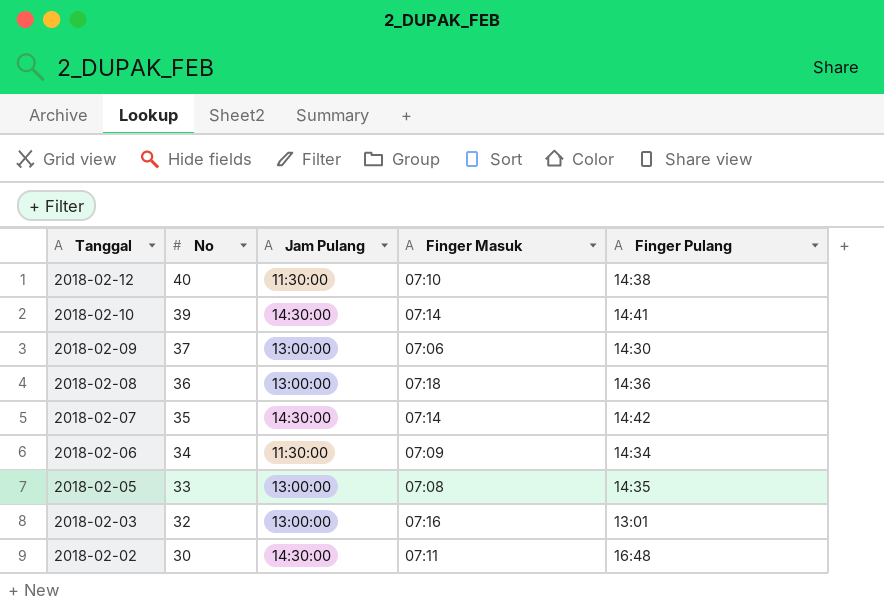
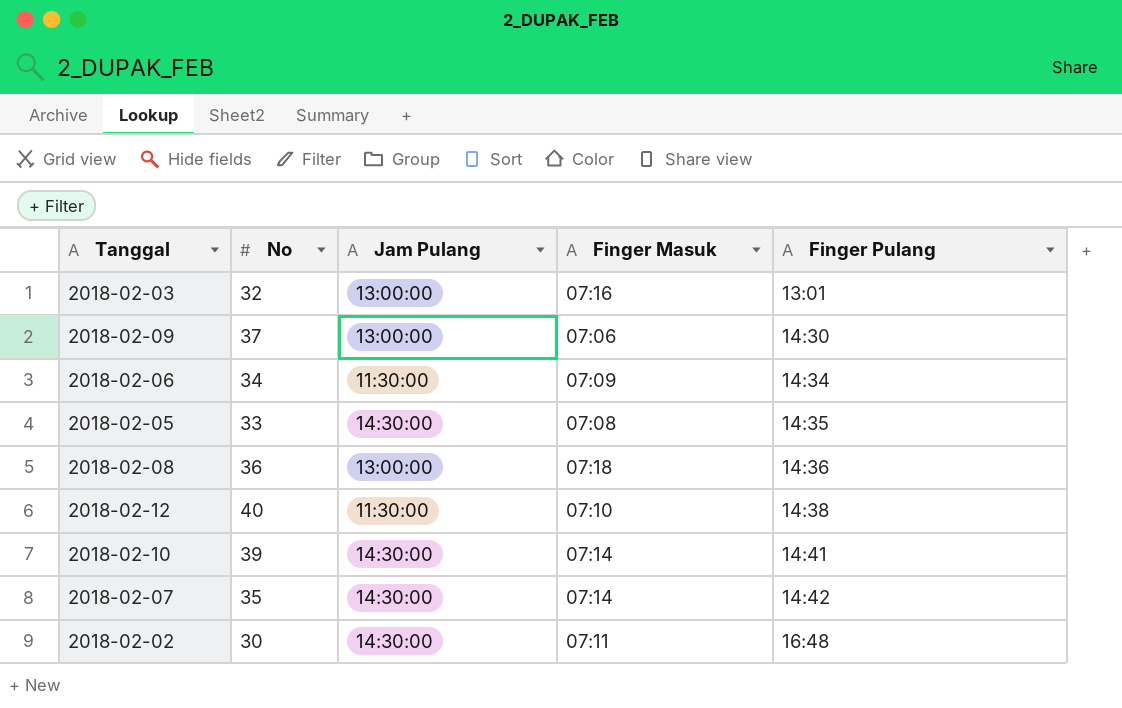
row order: Tanggal descending -> Finger Pulang ascending
2018-02-05 | Jam Pulang: 13:00:00 -> 14:30:00

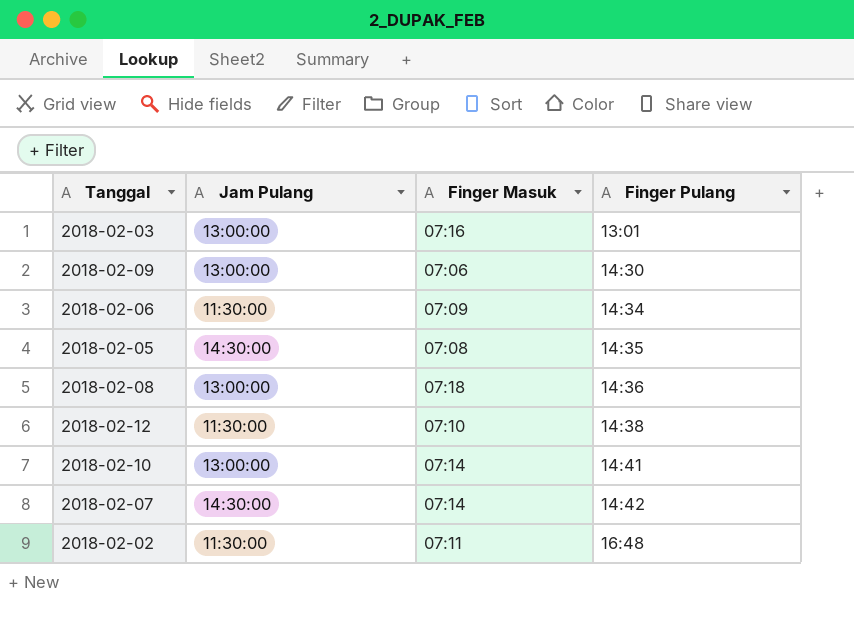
column No | position: 2 -> none
2018-02-10 | Jam Pulang: 14:30:00 -> 13:00:00
2018-02-02 | Jam Pulang: 14:30:00 -> 11:30:00

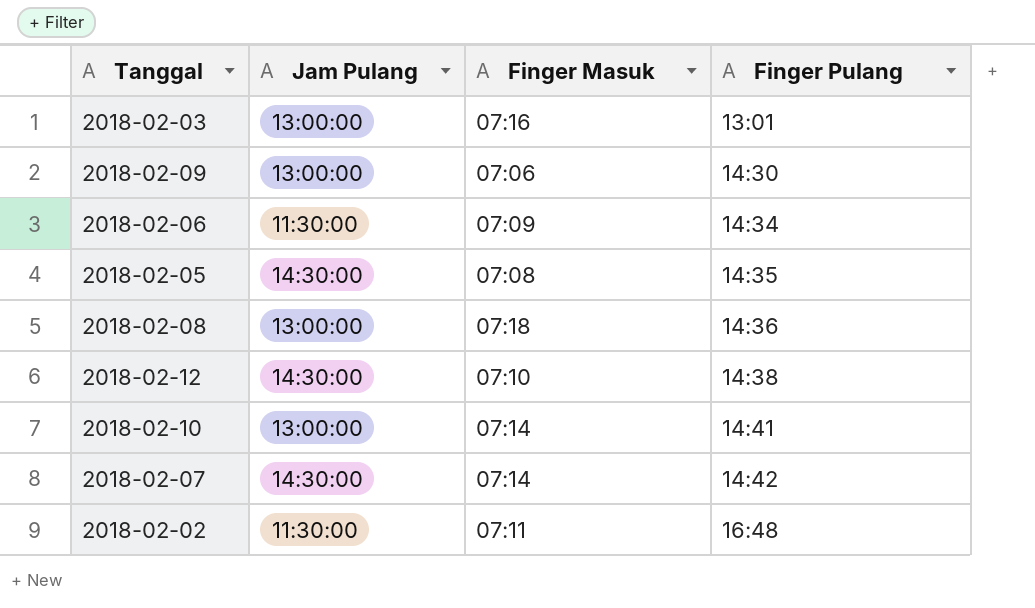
2018-02-12 | Jam Pulang: 11:30:00 -> 14:30:00

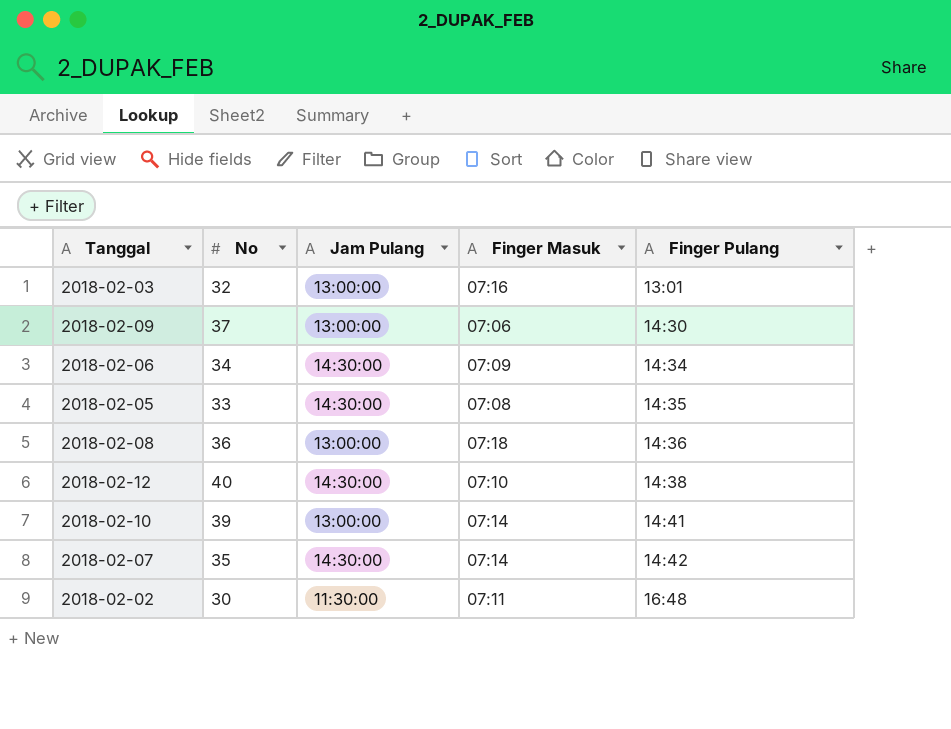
column No | position: none -> 2
2018-02-06 | Jam Pulang: 11:30:00 -> 14:30:00

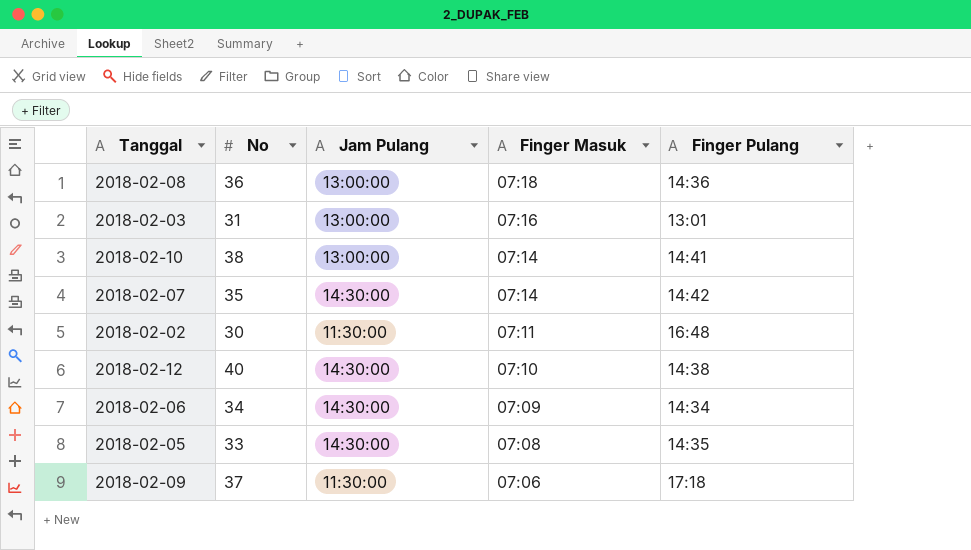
row order: Finger Pulang ascending -> Finger Masuk descending
2018-02-03 | No: 32 -> 31
2018-02-10 | No: 39 -> 38
2018-02-09 | Jam Pulang: 13:00:00 -> 11:30:00
2018-02-09 | Finger Pulang: 14:30 -> 17:18

